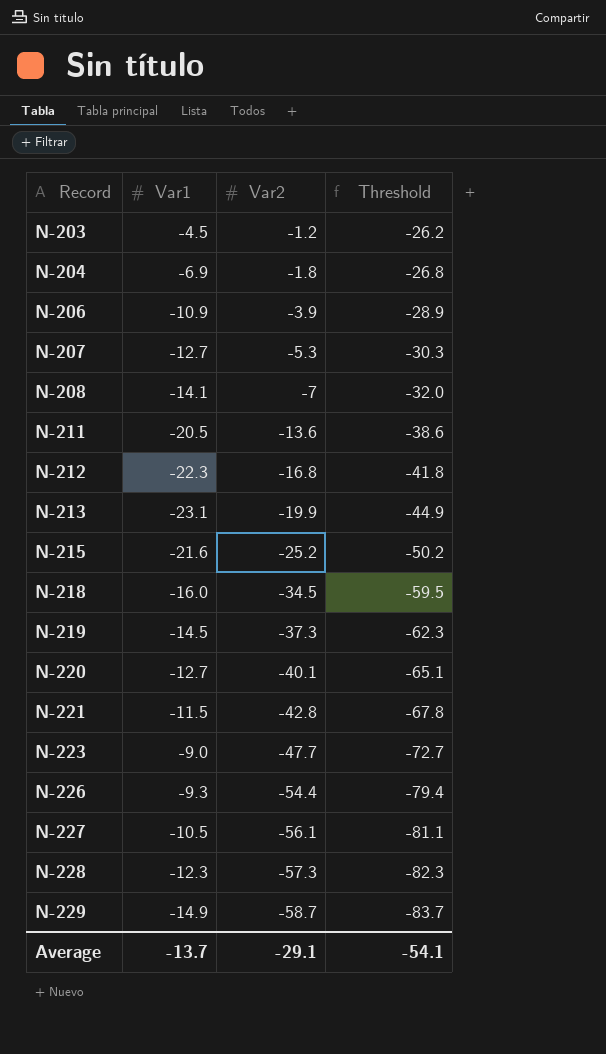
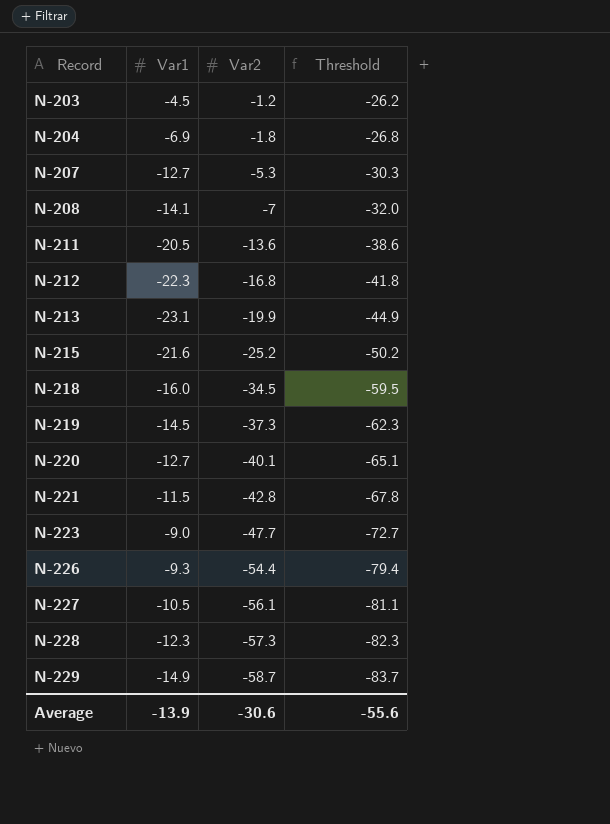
row N-206: -10.9 | -3.9 | -28.9 -> none
Average | Var1: -13.7 -> -13.9
Average | Var2: -29.1 -> -30.6
Average | Threshold: -54.1 -> -55.6

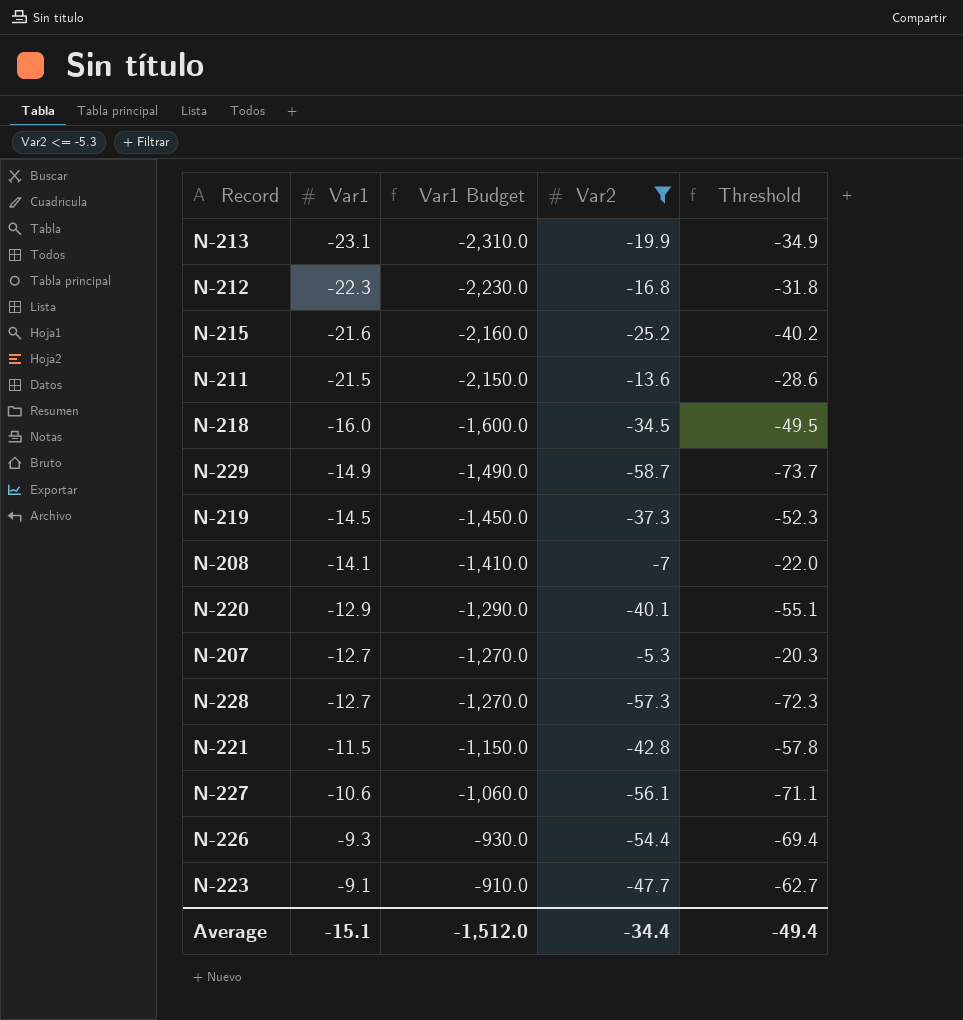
filter: none -> Var2 <= -5.3
row order: Record ascending -> Var1 ascending
column Var1 Budget | formula: none -> [Var1] * 100
column Threshold | formula: [Var2] - 25 -> [Var2] - 15
N-211 | Var1: -20.5 -> -21.5
N-220 | Var1: -12.7 -> -12.9
N-228 | Var1: -12.3 -> -12.7
N-227 | Var1: -10.5 -> -10.6
N-223 | Var1: -9.0 -> -9.1
Average | Var1: -13.9 -> -15.1
Average | Var2: -30.6 -> -34.4
Average | Threshold: -55.6 -> -49.4

